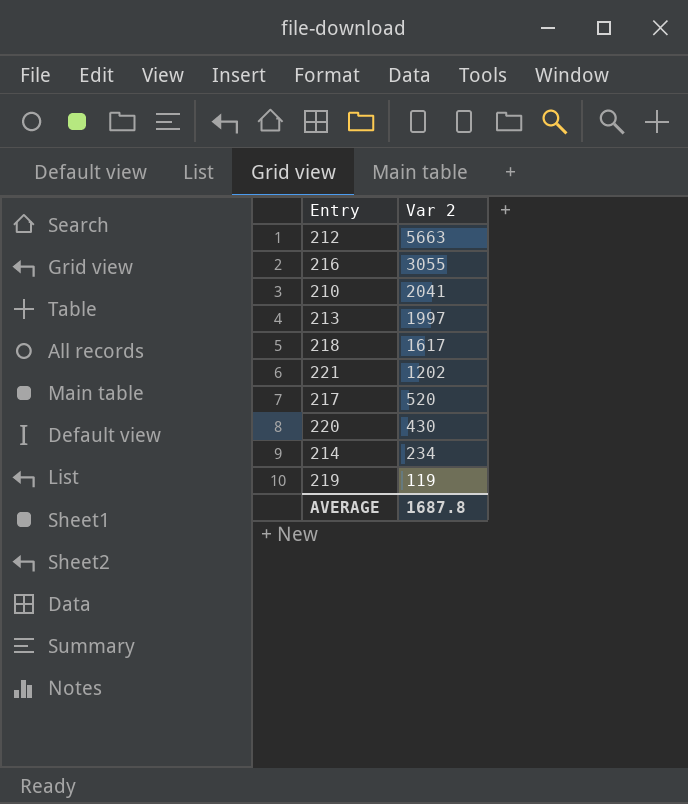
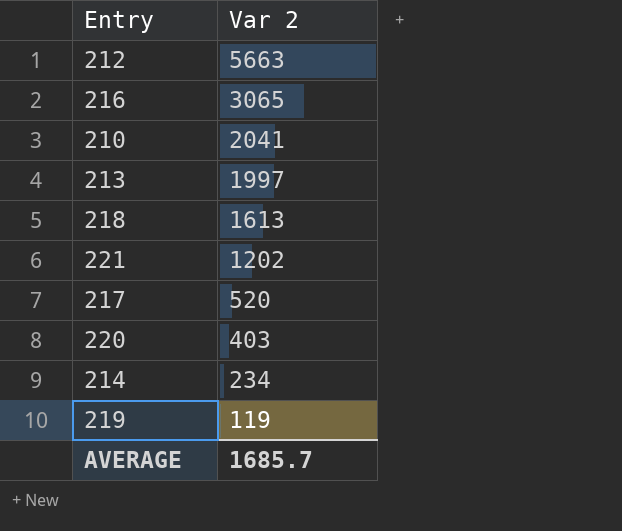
216 | Var 2: 3055 -> 3065
218 | Var 2: 1617 -> 1613
220 | Var 2: 430 -> 403
AVERAGE | Var 2: 1687.8 -> 1685.7

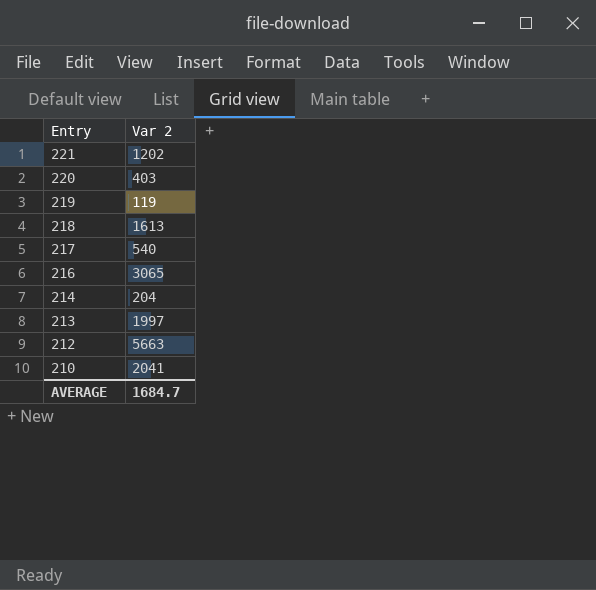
row order: Var 2 descending -> Entry descending
217 | Var 2: 520 -> 540
214 | Var 2: 234 -> 204
AVERAGE | Var 2: 1685.7 -> 1684.7

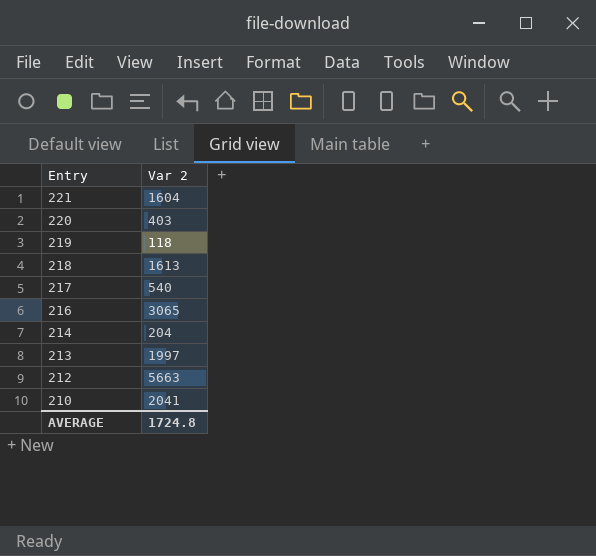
221 | Var 2: 1202 -> 1604
219 | Var 2: 119 -> 118
AVERAGE | Var 2: 1684.7 -> 1724.8

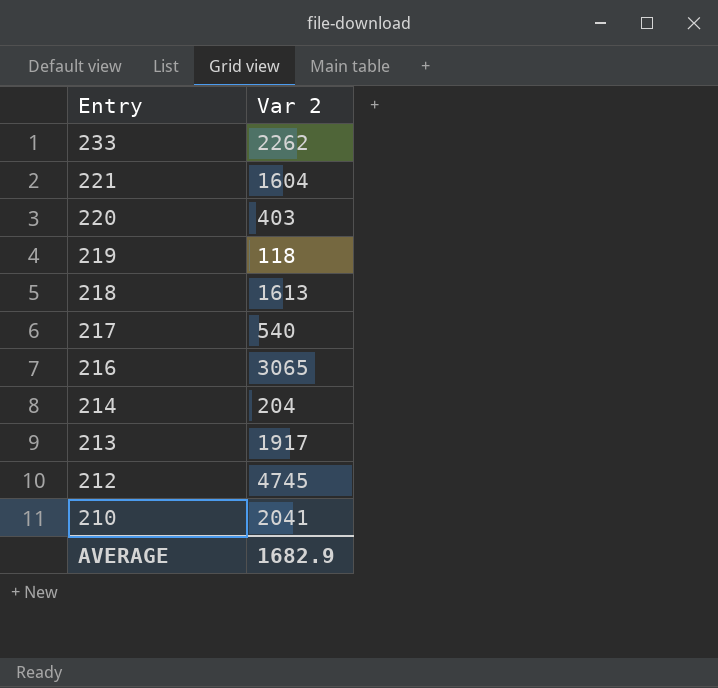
row 233: none -> 2262
213 | Var 2: 1997 -> 1917
212 | Var 2: 5663 -> 4745
AVERAGE | Var 2: 1724.8 -> 1682.9

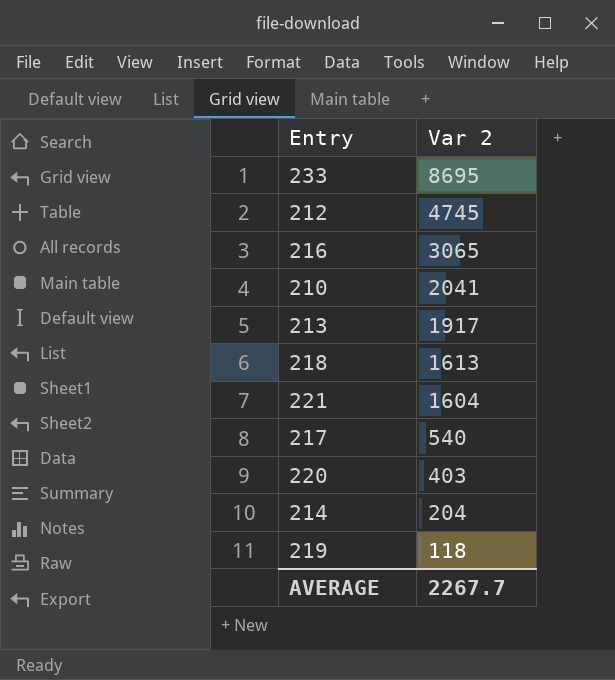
row order: Entry descending -> Var 2 descending
233 | Var 2: 2262 -> 8695
AVERAGE | Var 2: 1682.9 -> 2267.7

